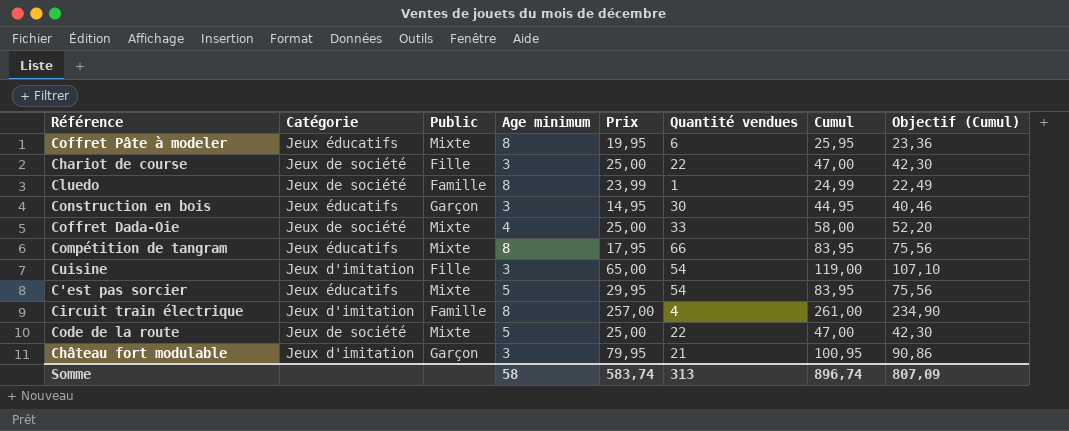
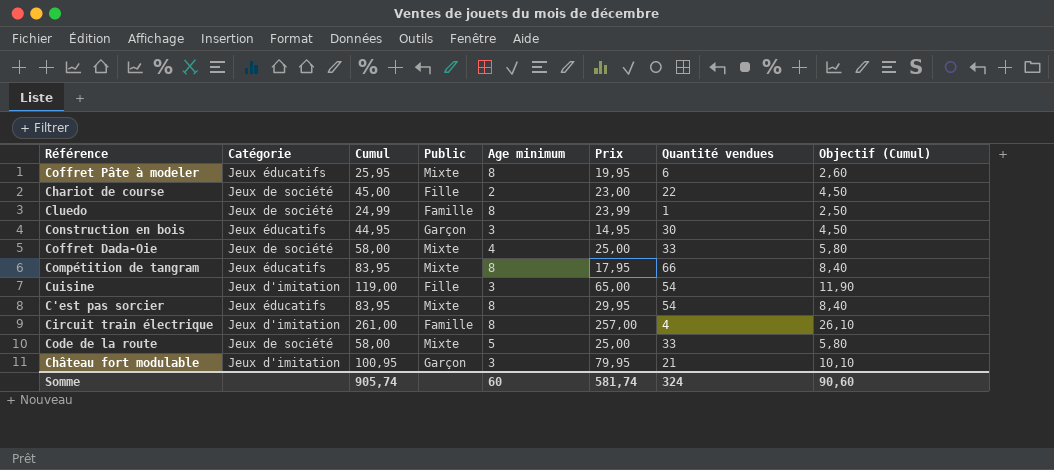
column Cumul | position: 7 -> 3
column Objectif (Cumul) | formula: [Cumul] * 0,9 -> [Cumul] * 0,1
Chariot de course | Cumul: 47,00 -> 45,00
Chariot de course | Age minimum: 3 -> 2
Chariot de course | Prix: 25,00 -> 23,00
C'est pas sorcier | Age minimum: 5 -> 8
Code de la route | Cumul: 47,00 -> 58,00
Code de la route | Quantité vendues: 22 -> 33
Somme | Cumul: 896,74 -> 905,74
Somme | Age minimum: 58 -> 60
Somme | Prix: 583,74 -> 581,74
Somme | Quantité vendues: 313 -> 324
Somme | Objectif (Cumul): 807,09 -> 90,60

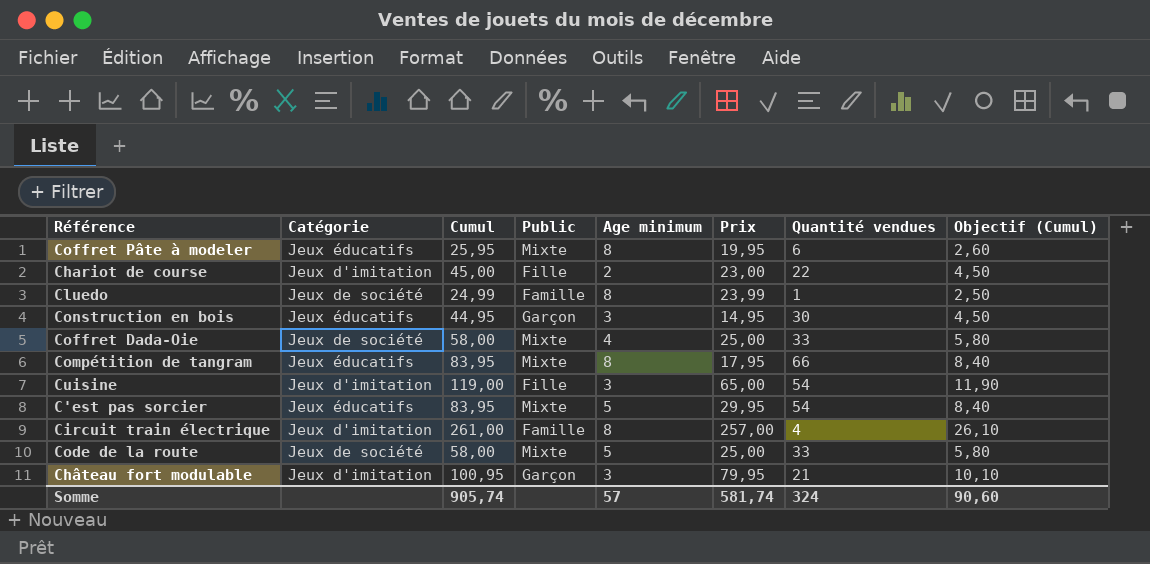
Chariot de course | Catégorie: Jeux de société -> Jeux d'imitation
C'est pas sorcier | Age minimum: 8 -> 5
Somme | Age minimum: 60 -> 57

